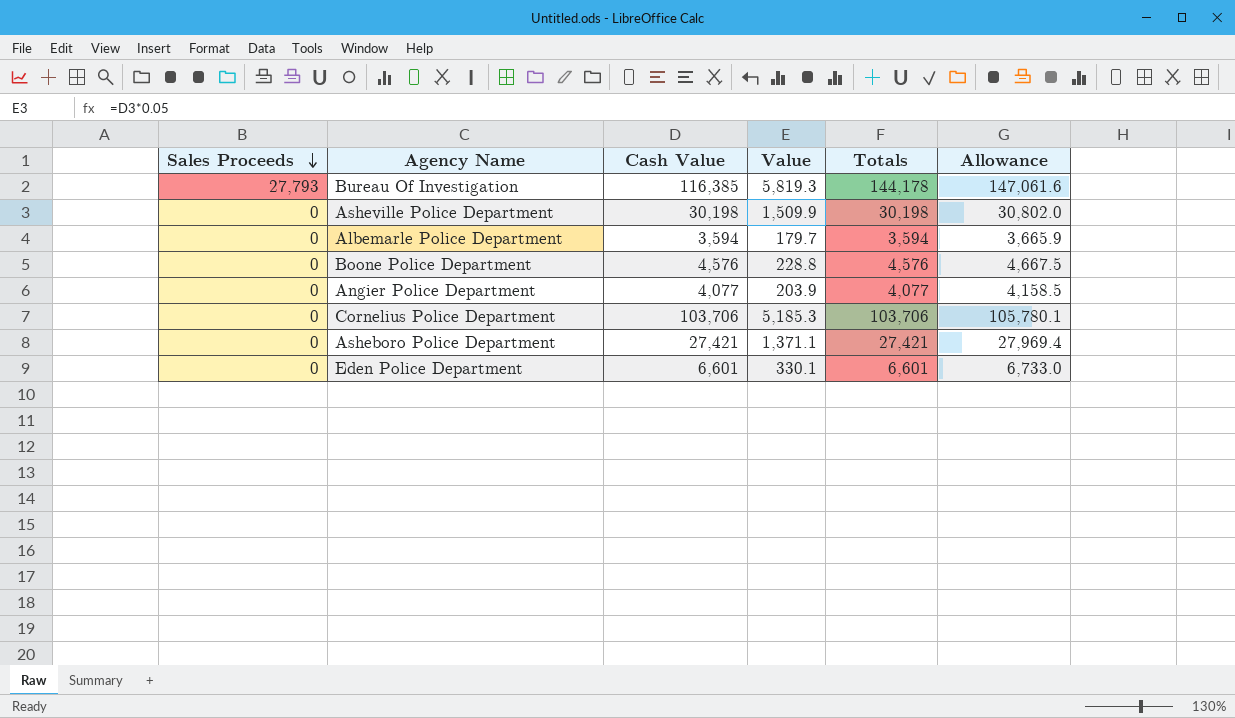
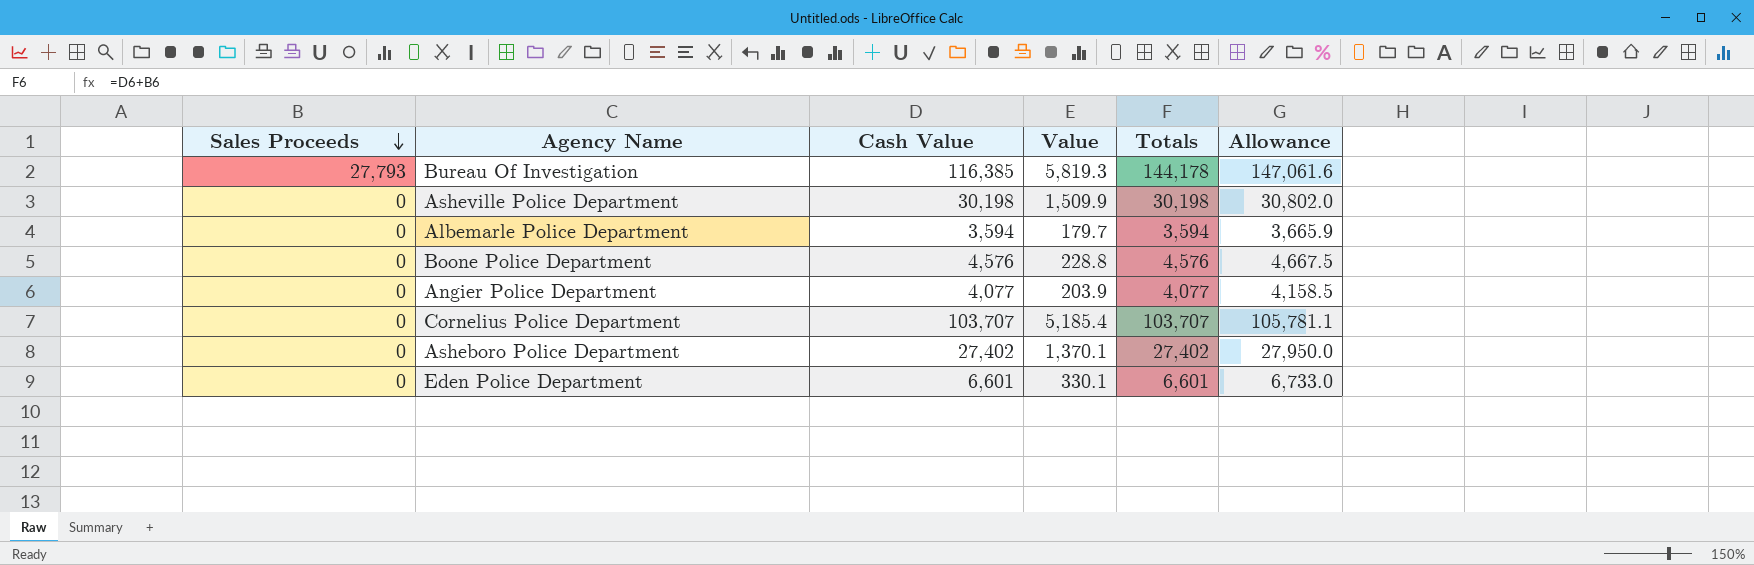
Cornelius Police Department | Cash Value: 103,706 -> 103,707
Cornelius Police Department | Value: 5,185.3 -> 5,185.4
Cornelius Police Department | Totals: 103,706 -> 103,707
Cornelius Police Department | Allowance: 105,780.1 -> 105,781.1
Asheboro Police Department | Cash Value: 27,421 -> 27,402
Asheboro Police Department | Value: 1,371.1 -> 1,370.1
Asheboro Police Department | Totals: 27,421 -> 27,402
Asheboro Police Department | Allowance: 27,969.4 -> 27,950.0

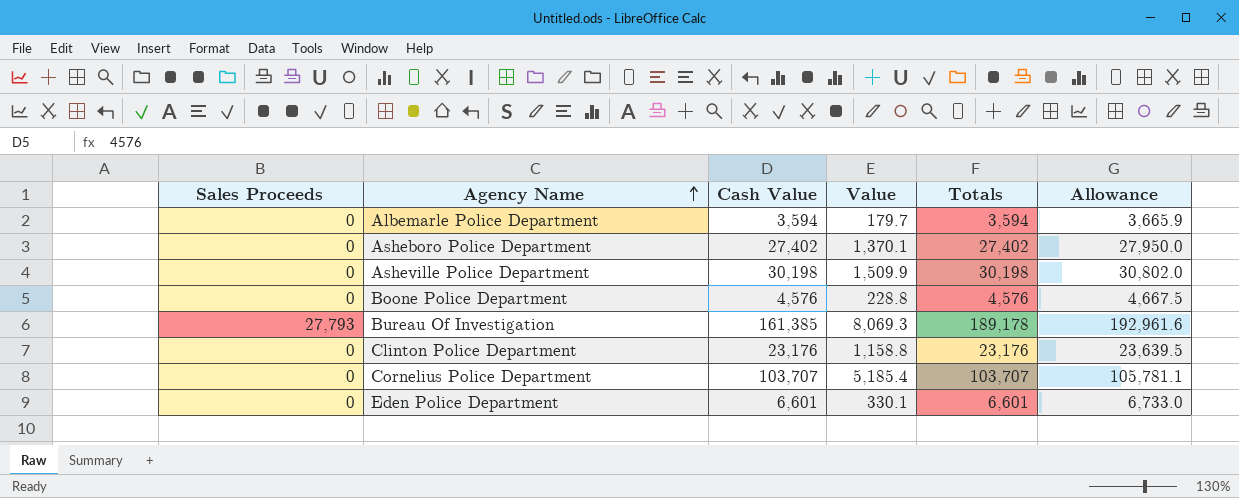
row order: Sales Proceeds descending -> Agency Name ascending
row Angier Police Department: 0 | 4,077 | 203.9 | 4,077 | 4,158.5 -> none
Bureau Of Investigation | Cash Value: 116,385 -> 161,385
Bureau Of Investigation | Value: 5,819.3 -> 8,069.3
Bureau Of Investigation | Totals: 144,178 -> 189,178
Bureau Of Investigation | Allowance: 147,061.6 -> 192,961.6
row Clinton Police Department: none -> 0 | 23,176 | 1,158.8 | 23,176 | 23,639.5

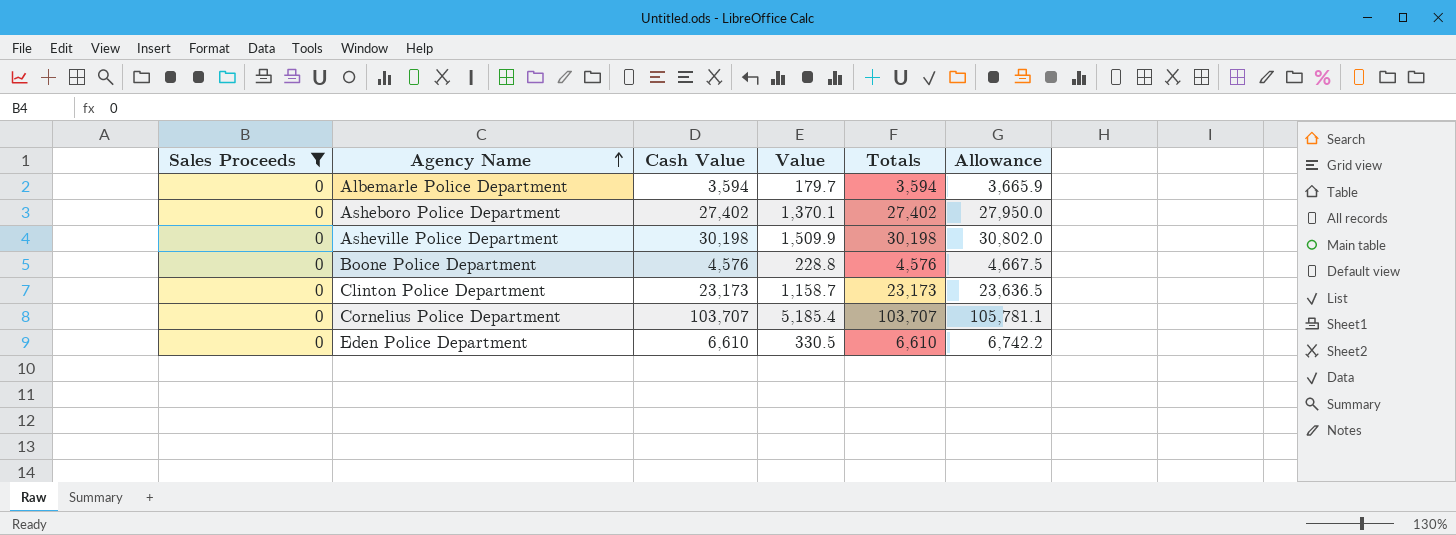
filter: none -> Sales Proceeds = 0
Clinton Police Department | Cash Value: 23,176 -> 23,173
Clinton Police Department | Value: 1,158.8 -> 1,158.7
Clinton Police Department | Totals: 23,176 -> 23,173
Clinton Police Department | Allowance: 23,639.5 -> 23,636.5
Eden Police Department | Cash Value: 6,601 -> 6,610
Eden Police Department | Value: 330.1 -> 330.5
Eden Police Department | Totals: 6,601 -> 6,610
Eden Police Department | Allowance: 6,733.0 -> 6,742.2

